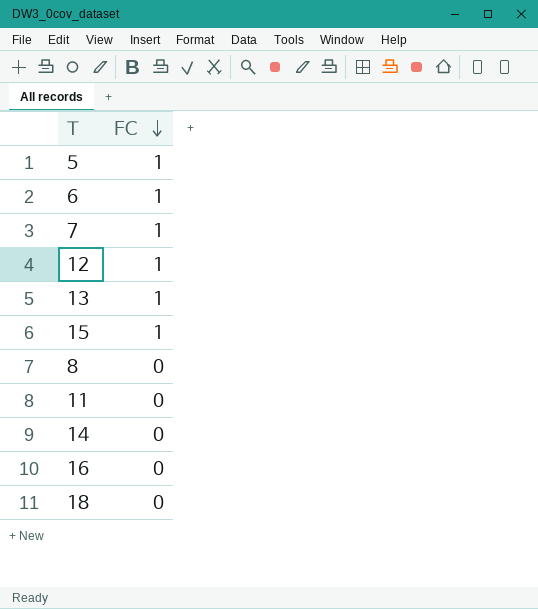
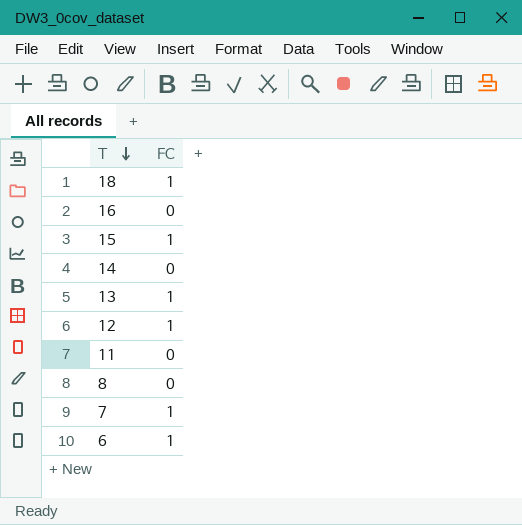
row order: FC descending -> T descending
row 5: 1 -> none
18 | FC: 0 -> 1

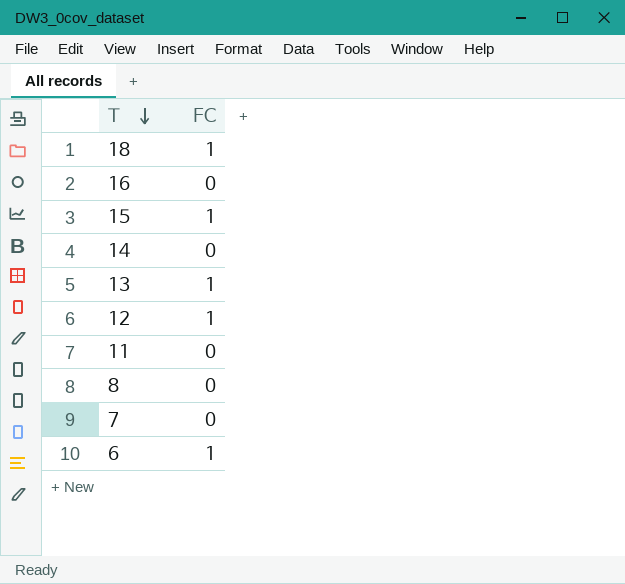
7 | FC: 1 -> 0

